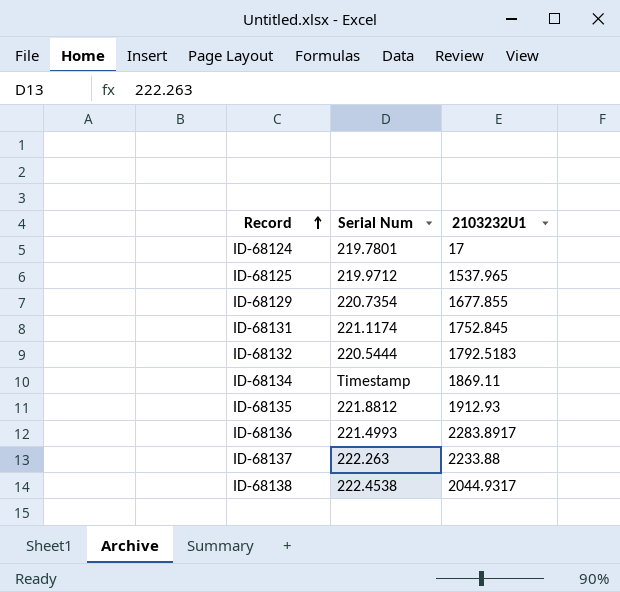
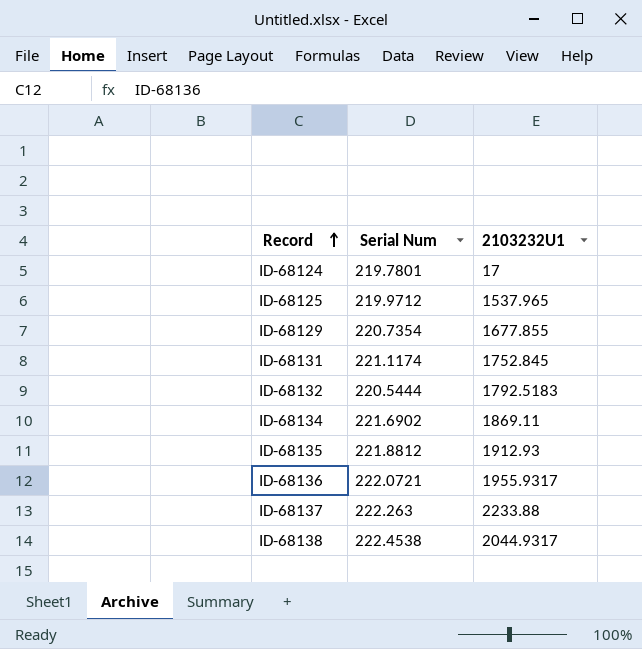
ID-68134 | Serial Num: Timestamp -> 221.6902
ID-68136 | Serial Num: 221.4993 -> 222.0721
ID-68136 | 2103232U1: 2283.8917 -> 1955.9317

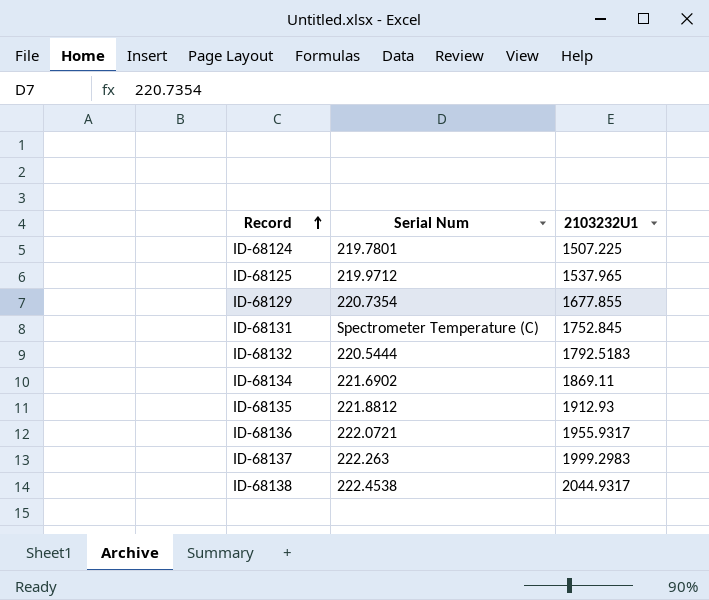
ID-68124 | 2103232U1: 17 -> 1507.225
ID-68131 | Serial Num: 221.1174 -> Spectrometer Temperature (C)
ID-68137 | 2103232U1: 2233.88 -> 1999.2983

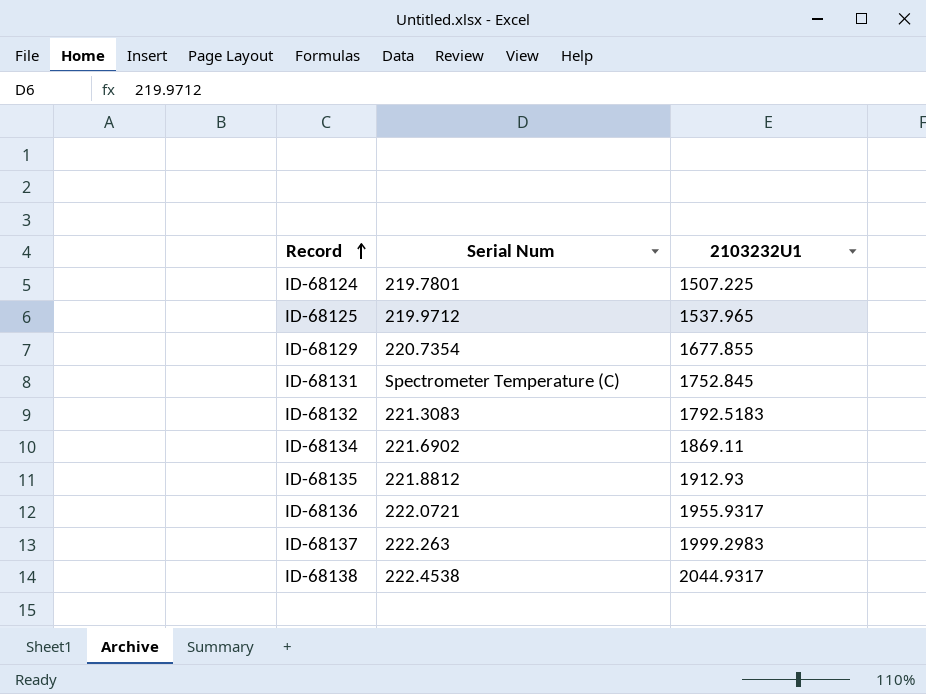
ID-68132 | Serial Num: 220.5444 -> 221.3083

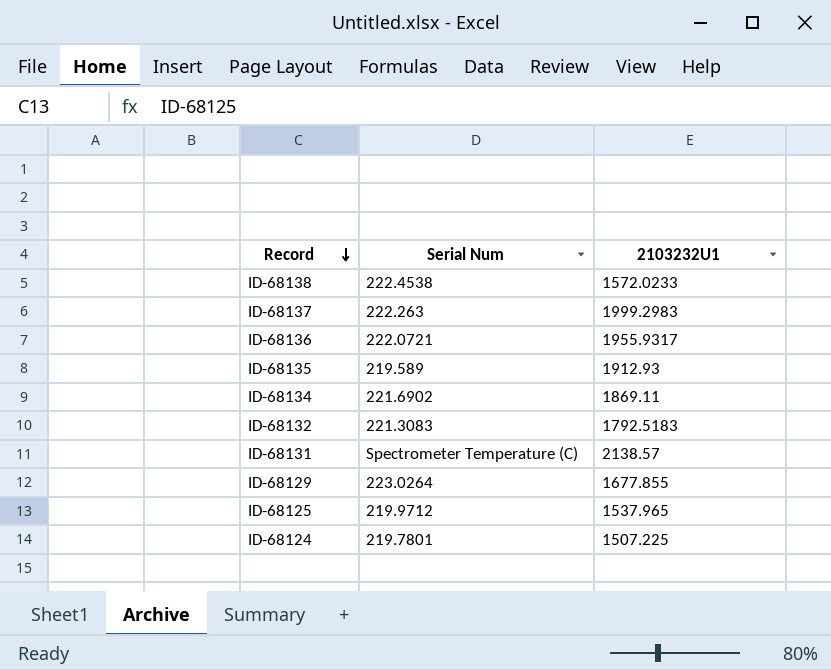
row order: Record ascending -> Record descending
ID-68138 | 2103232U1: 2044.9317 -> 1572.0233
ID-68135 | Serial Num: 221.8812 -> 219.589
ID-68131 | 2103232U1: 1752.845 -> 2138.57
ID-68129 | Serial Num: 220.7354 -> 223.0264

